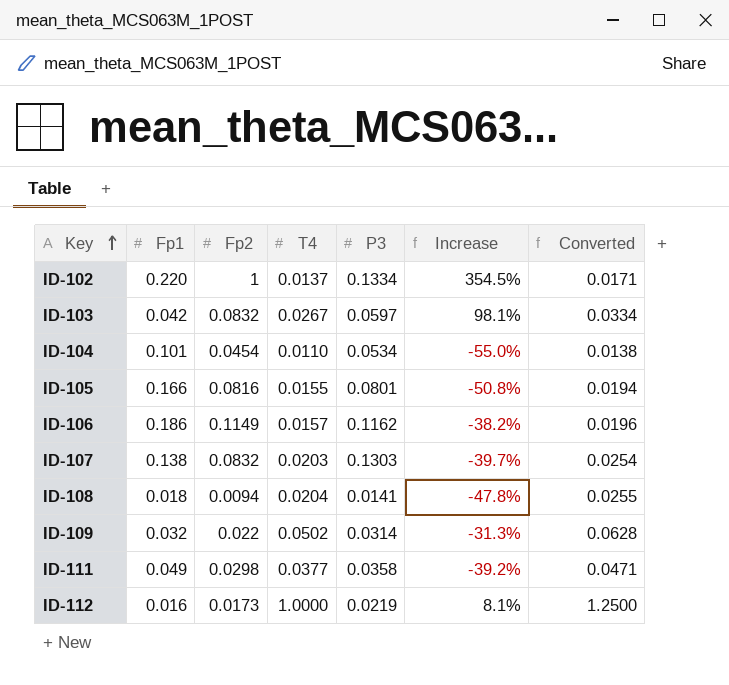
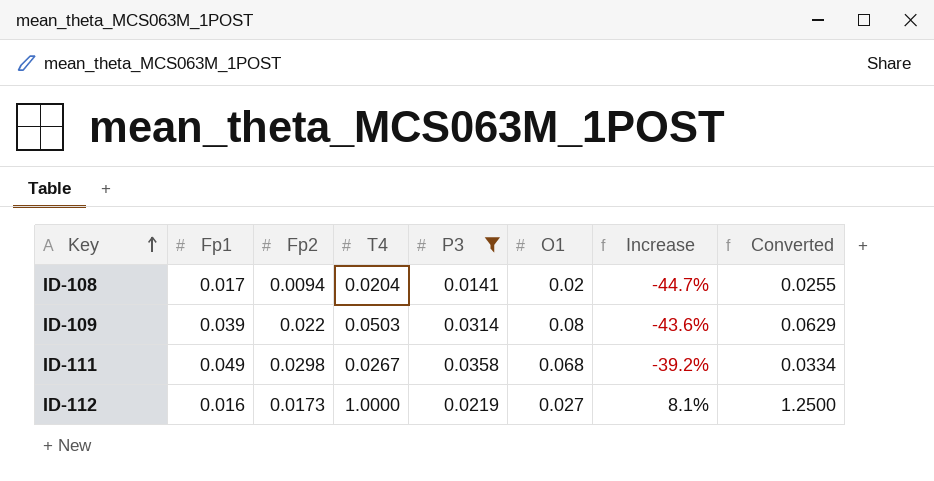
filter: none -> P3 <= 0.0358
column O1 | position: none -> 6
ID-108 | Fp1: 0.018 -> 0.017
ID-108 | Increase: -47.8% -> -44.7%
ID-109 | Fp1: 0.032 -> 0.039
ID-109 | T4: 0.0502 -> 0.0503
ID-109 | Increase: -31.3% -> -43.6%
ID-109 | Converted: 0.0628 -> 0.0629
ID-111 | T4: 0.0377 -> 0.0267
ID-111 | Converted: 0.0471 -> 0.0334

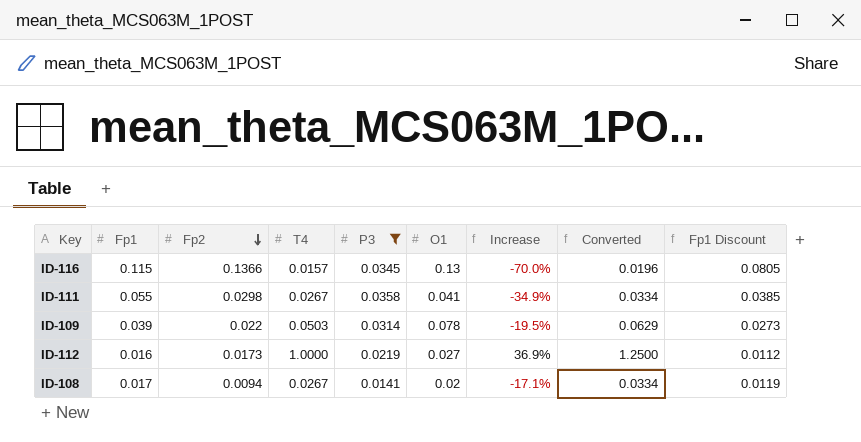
row order: Key ascending -> Fp2 descending
column Increase | formula: ([Fp2] - [Fp1]) / [Fp1] -> ([P3] - [Fp1]) / [Fp1]
column Fp1 Discount | formula: none -> [Fp1] * 0.7
row ID-116: none -> 0.115 | 0.1366 | 0.0157 | 0.0345 | 0.13 | -70.0% | 0.0196 | 0.0805
ID-111 | Fp1: 0.049 -> 0.055
ID-111 | O1: 0.068 -> 0.041
ID-109 | O1: 0.08 -> 0.078
ID-108 | T4: 0.0204 -> 0.0267
ID-108 | Converted: 0.0255 -> 0.0334

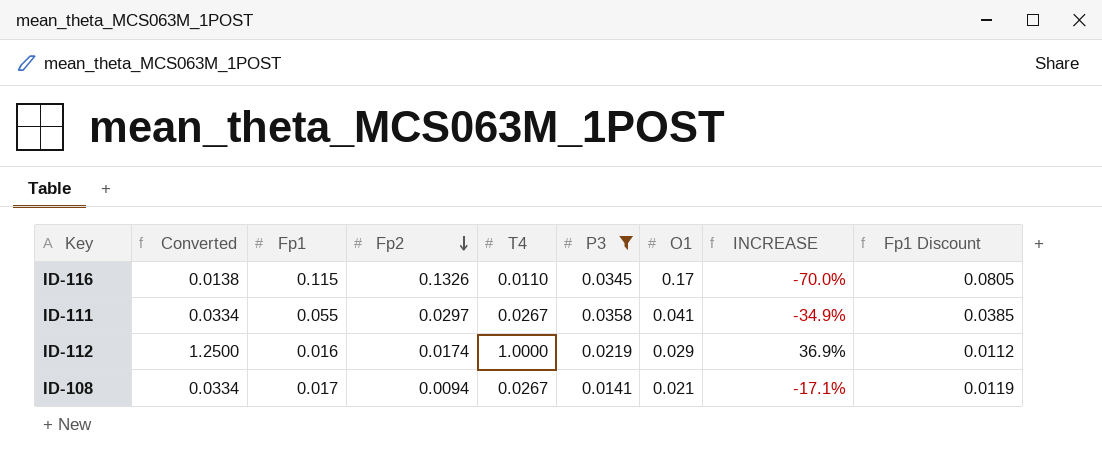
column Converted | position: 8 -> 2
column name: Increase -> INCREASE
row ID-109: 0.039 | 0.022 | 0.0503 | 0.0314 | 0.078 | -19.5% | 0.0629 | 0.0273 -> none
ID-116 | Converted: 0.0196 -> 0.0138
ID-116 | Fp2: 0.1366 -> 0.1326
ID-116 | T4: 0.0157 -> 0.0110
ID-116 | O1: 0.13 -> 0.17
ID-111 | Fp2: 0.0298 -> 0.0297
ID-112 | Fp2: 0.0173 -> 0.0174
ID-112 | O1: 0.027 -> 0.029
ID-108 | O1: 0.02 -> 0.021

